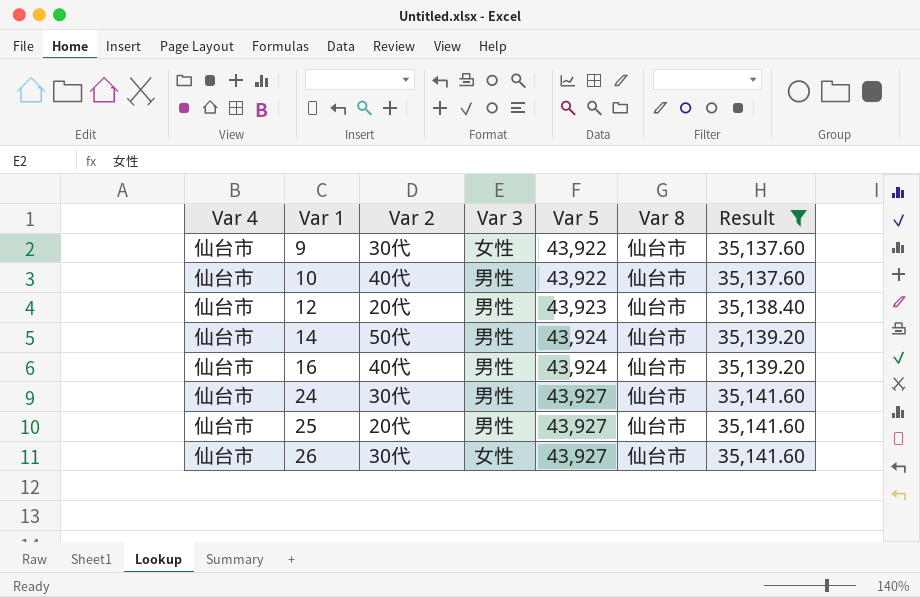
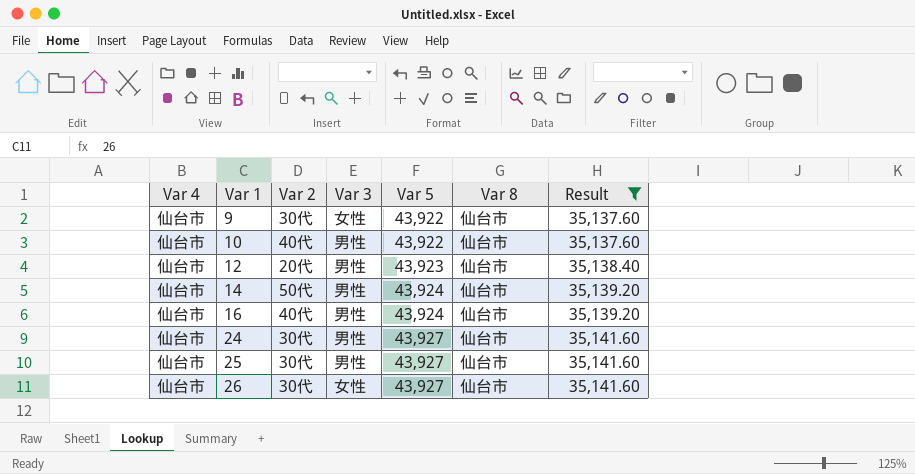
25 | Var 2: 20代 -> 30代

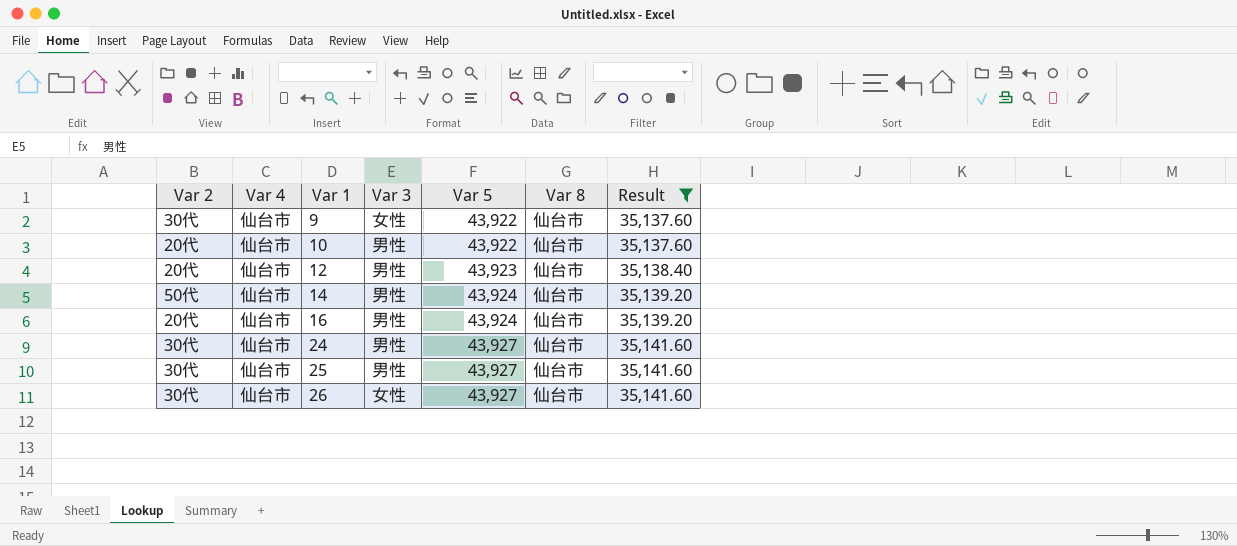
column Var 2 | position: 3 -> 1
10 | Var 2: 40代 -> 20代
16 | Var 2: 40代 -> 20代

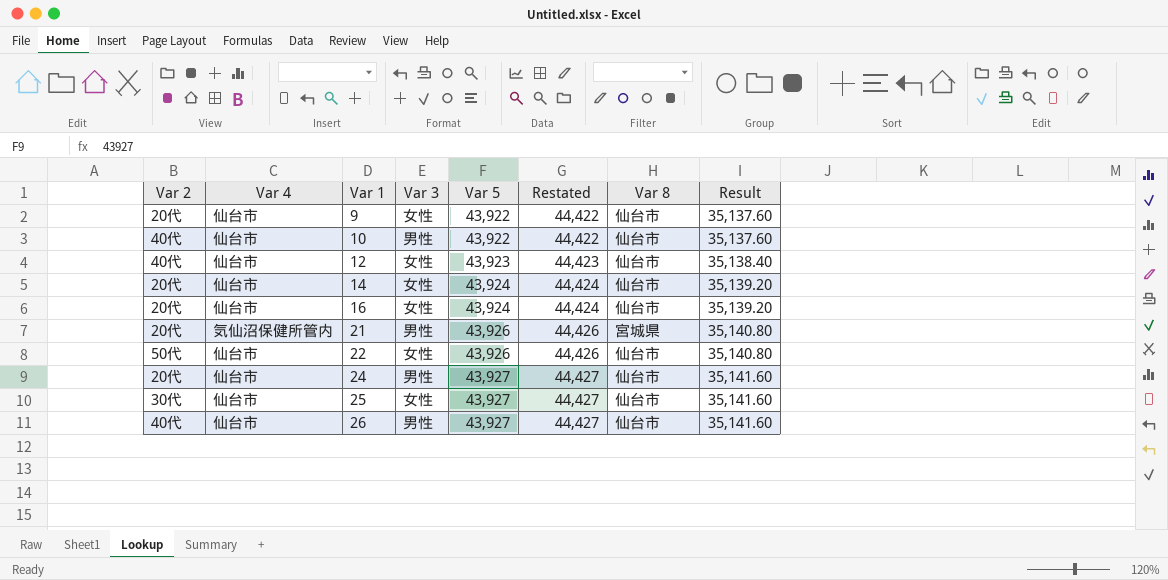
filter: Result != 35,140.80 -> none
column Restated | formula: none -> [Var 5] + 500
9 | Var 2: 30代 -> 20代
10 | Var 2: 20代 -> 40代
12 | Var 2: 20代 -> 40代
12 | Var 3: 男性 -> 女性
14 | Var 2: 50代 -> 20代
14 | Var 3: 男性 -> 女性
16 | Var 3: 男性 -> 女性
24 | Var 2: 30代 -> 20代
25 | Var 3: 男性 -> 女性
26 | Var 2: 30代 -> 40代
26 | Var 3: 女性 -> 男性

